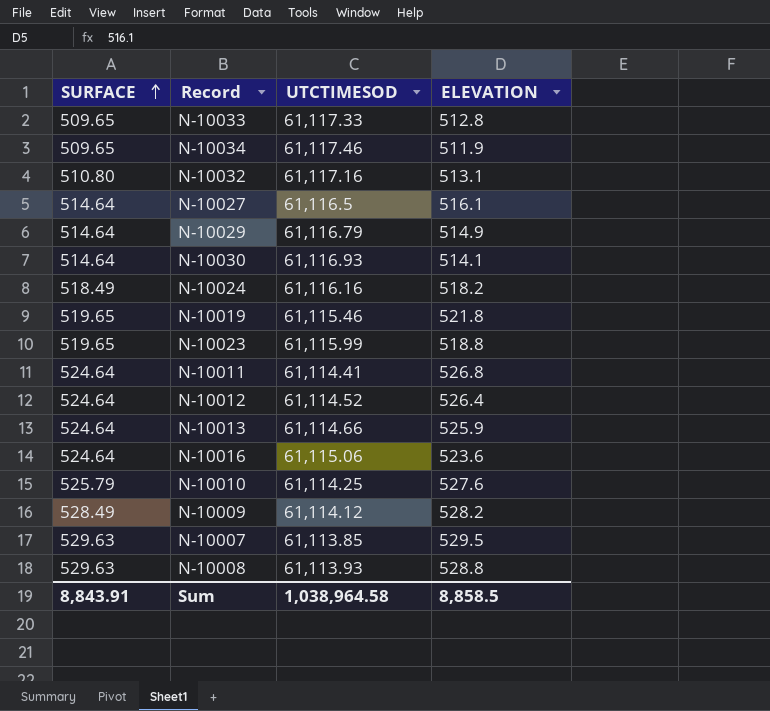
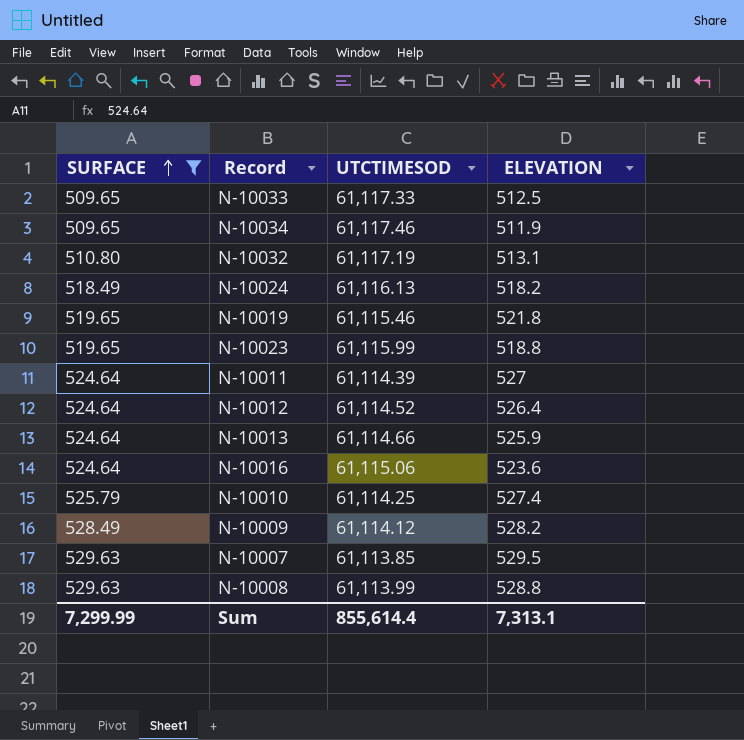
filter: none -> SURFACE != 514.64
N-10033 | ELEVATION: 512.8 -> 512.5
N-10032 | UTCTIMESOD: 61,117.16 -> 61,117.19
N-10024 | UTCTIMESOD: 61,116.16 -> 61,116.13
N-10011 | UTCTIMESOD: 61,114.41 -> 61,114.39
N-10011 | ELEVATION: 526.8 -> 527
N-10010 | ELEVATION: 527.6 -> 527.4
N-10008 | UTCTIMESOD: 61,113.93 -> 61,113.99
Sum | SURFACE: 8,843.91 -> 7,299.99
Sum | UTCTIMESOD: 1,038,964.58 -> 855,614.4
Sum | ELEVATION: 8,858.5 -> 7,313.1

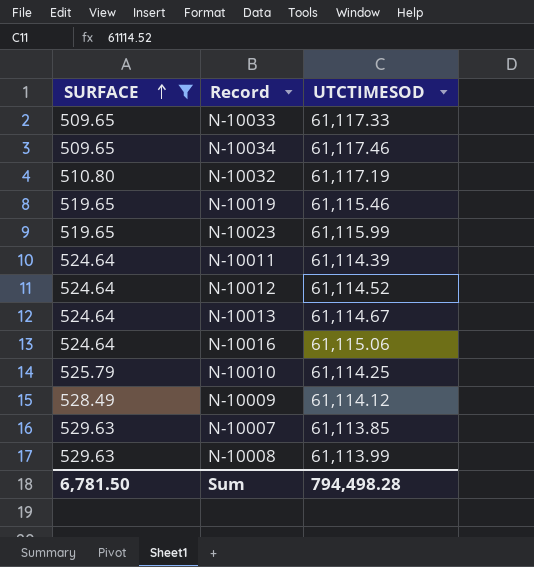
column ELEVATION | position: 4 -> none
row N-10024: 518.49 | 61,116.13 | 518.2 -> none
N-10013 | UTCTIMESOD: 61,114.66 -> 61,114.67
Sum | SURFACE: 7,299.99 -> 6,781.50
Sum | UTCTIMESOD: 855,614.4 -> 794,498.28

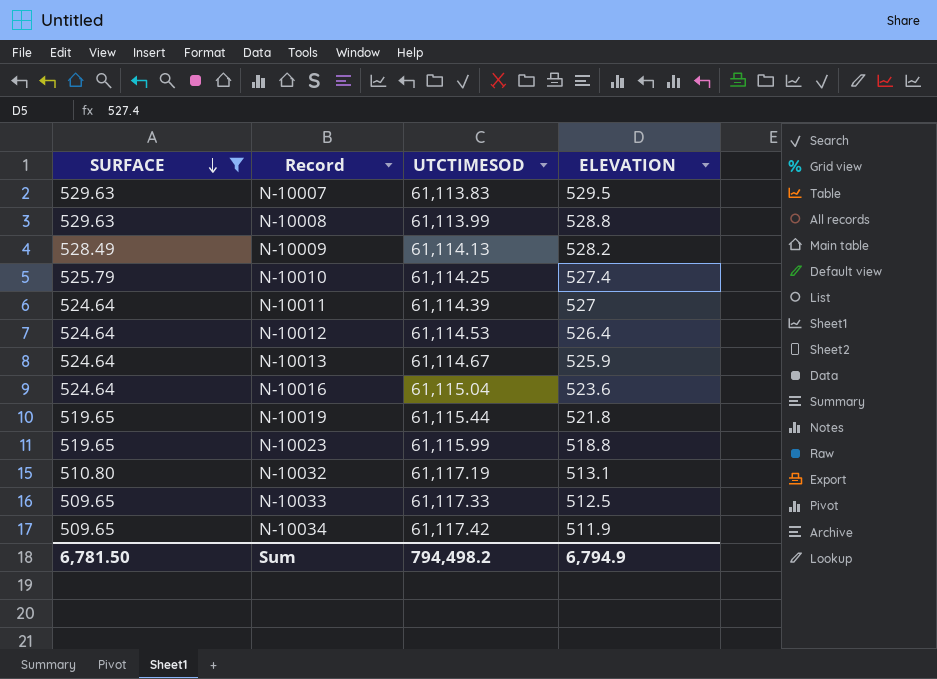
row order: SURFACE ascending -> SURFACE descending
column ELEVATION | position: none -> 4
N-10007 | UTCTIMESOD: 61,113.85 -> 61,113.83
N-10009 | UTCTIMESOD: 61,114.12 -> 61,114.13
N-10012 | UTCTIMESOD: 61,114.52 -> 61,114.53
N-10016 | UTCTIMESOD: 61,115.06 -> 61,115.04
N-10019 | UTCTIMESOD: 61,115.46 -> 61,115.44
N-10034 | UTCTIMESOD: 61,117.46 -> 61,117.42
Sum | UTCTIMESOD: 794,498.28 -> 794,498.2

